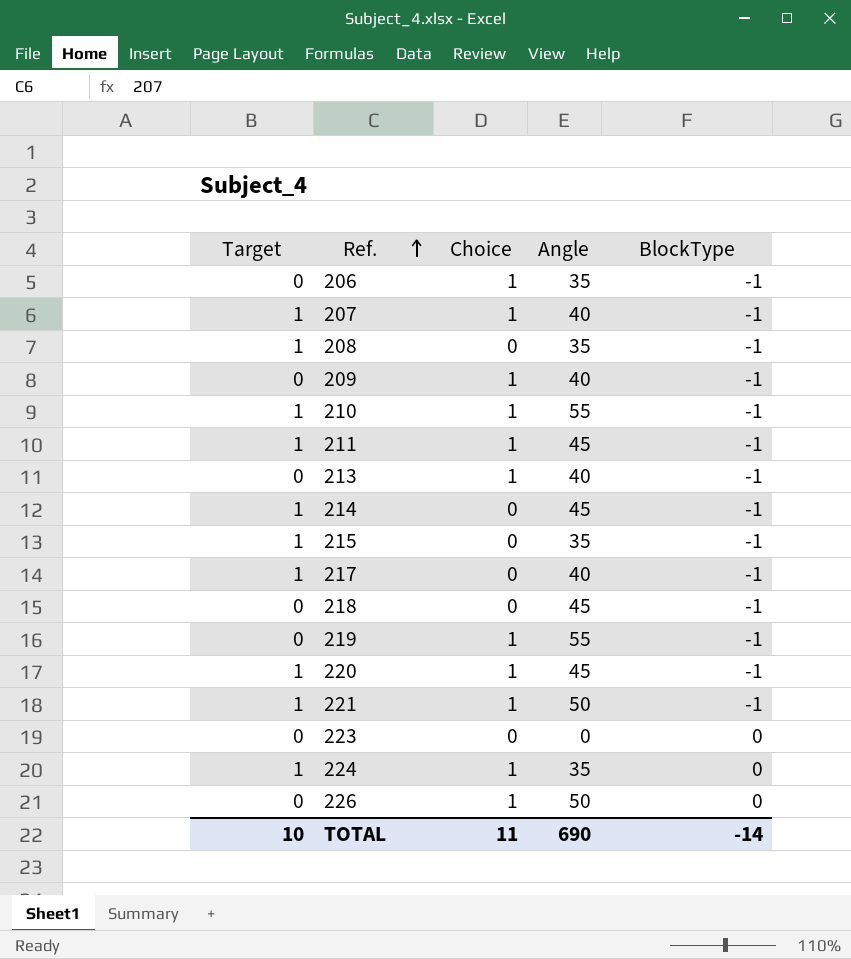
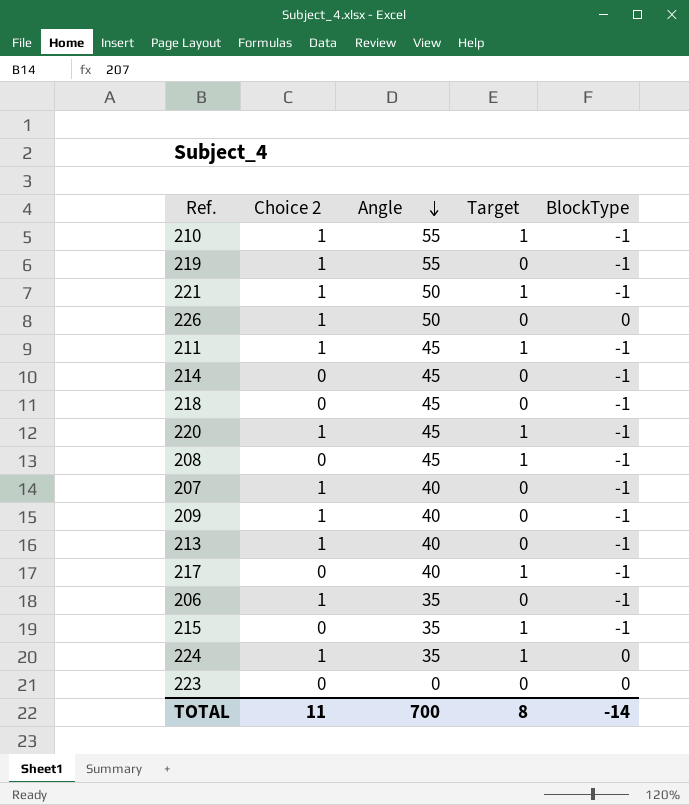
row order: Ref. ascending -> Angle descending
column name: Choice -> Choice 2
column Target | position: 1 -> 4
214 | Target: 1 -> 0
208 | Angle: 35 -> 45
207 | Target: 1 -> 0
TOTAL | Angle: 690 -> 700
TOTAL | Target: 10 -> 8

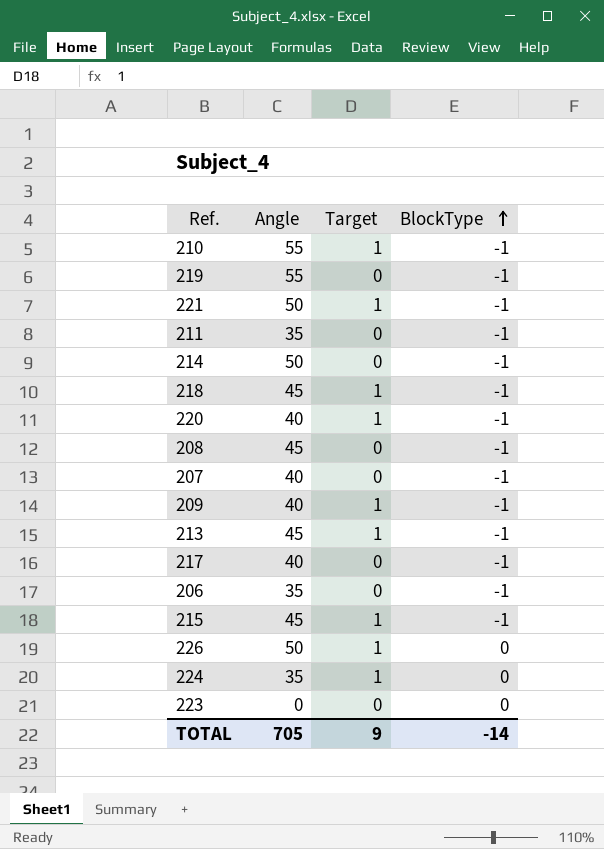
row order: Angle descending -> BlockType ascending
column Choice 2 | position: 2 -> none
211 | Angle: 45 -> 35
211 | Target: 1 -> 0
214 | Angle: 45 -> 50
218 | Target: 0 -> 1
220 | Angle: 45 -> 40
208 | Target: 1 -> 0
209 | Target: 0 -> 1
213 | Angle: 40 -> 45
213 | Target: 0 -> 1
217 | Target: 1 -> 0
215 | Angle: 35 -> 45
226 | Target: 0 -> 1
TOTAL | Angle: 700 -> 705
TOTAL | Target: 8 -> 9

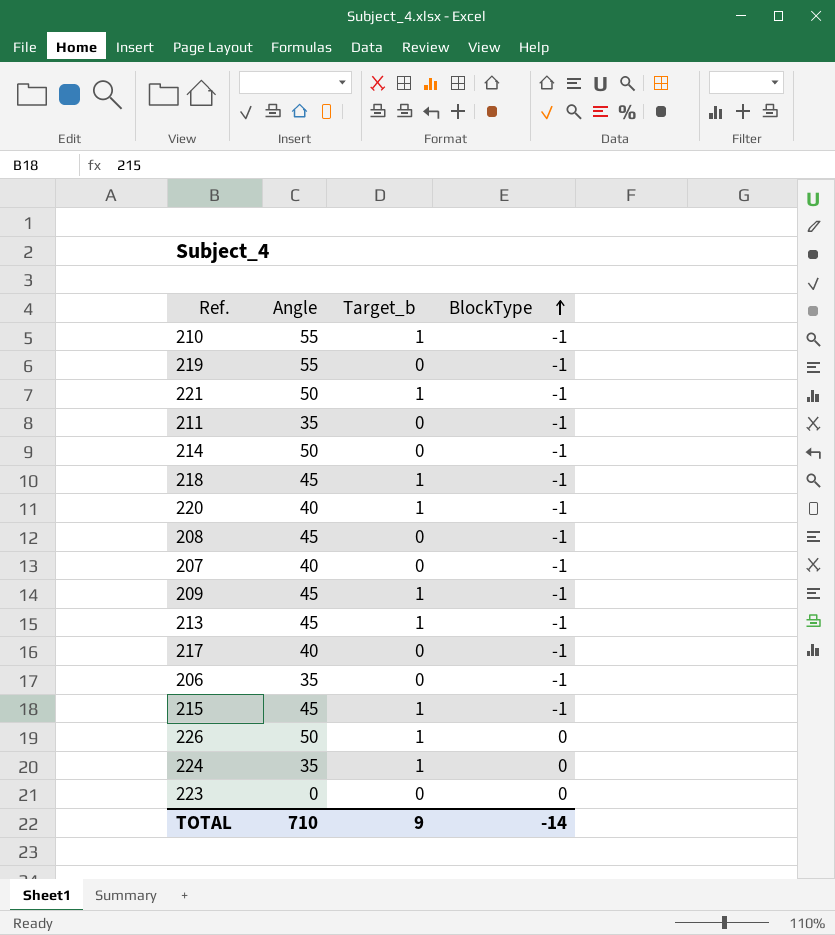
column name: Target -> Target_b
209 | Angle: 40 -> 45
TOTAL | Angle: 705 -> 710

